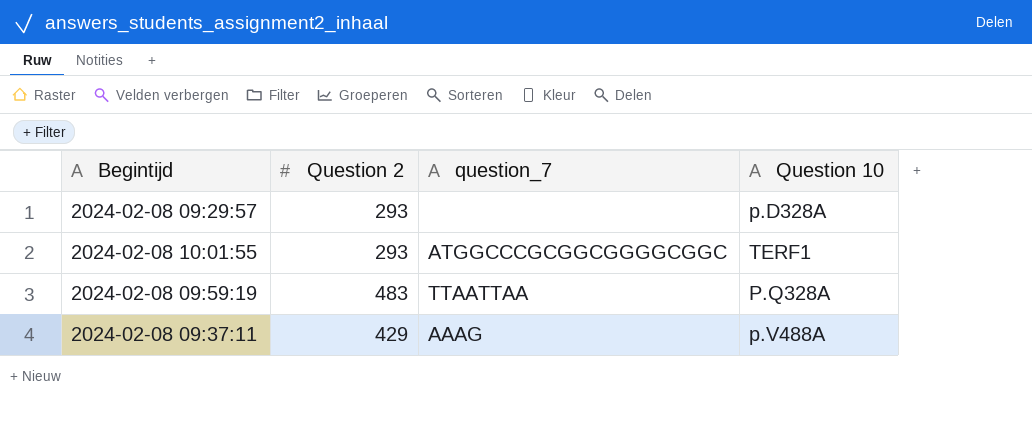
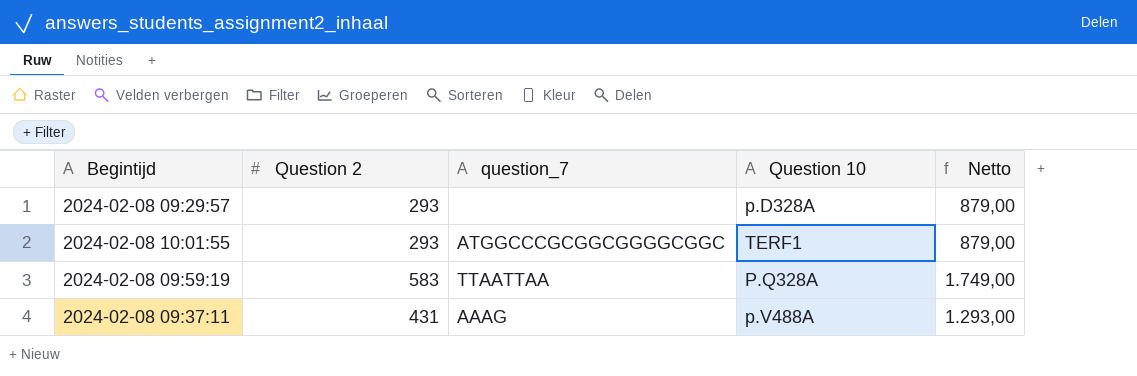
column Netto | formula: none -> [Question 2] * 3
2024-02-08 09:59:19 | Question 2: 483 -> 583
2024-02-08 09:37:11 | Question 2: 429 -> 431

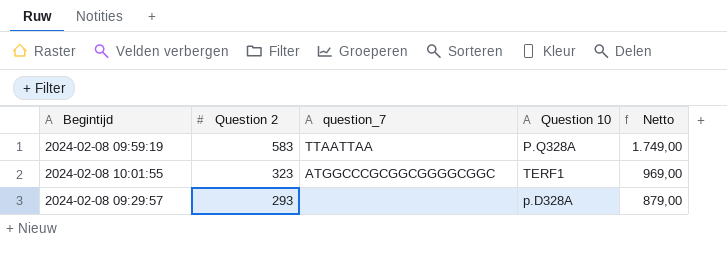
row order: none -> Question 2 descending
row 2024-02-08 09:37:11: 431 | AAAG | p.V488A | 1.293,00 -> none
2024-02-08 10:01:55 | Question 2: 293 -> 323
2024-02-08 10:01:55 | Netto: 879,00 -> 969,00

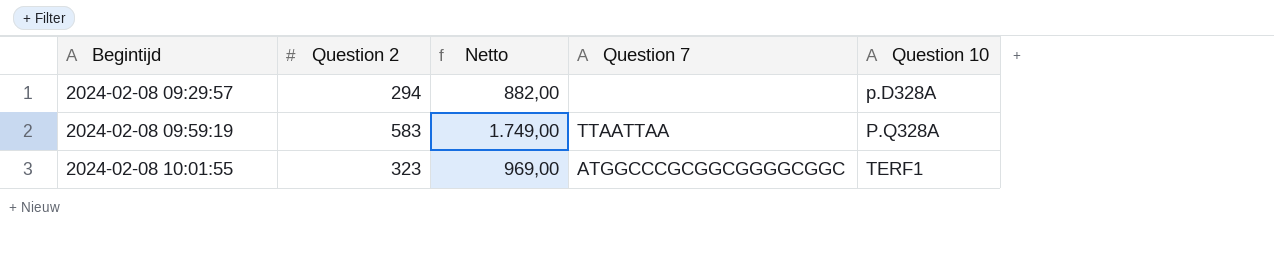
row order: Question 2 descending -> Begintijd ascending
column Netto | position: 5 -> 3
column name: question_7 -> Question 7
2024-02-08 09:29:57 | Question 2: 293 -> 294
2024-02-08 09:29:57 | Netto: 879,00 -> 882,00

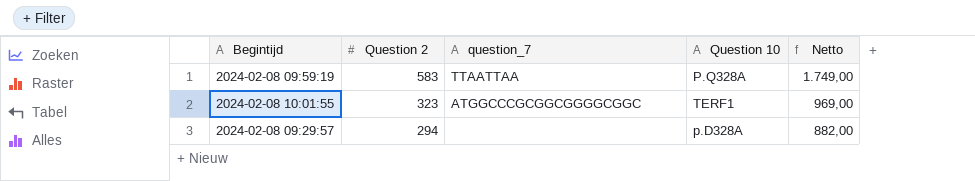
row order: Begintijd ascending -> Question 2 descending
column name: Question 7 -> question_7
column Netto | position: 3 -> 5

